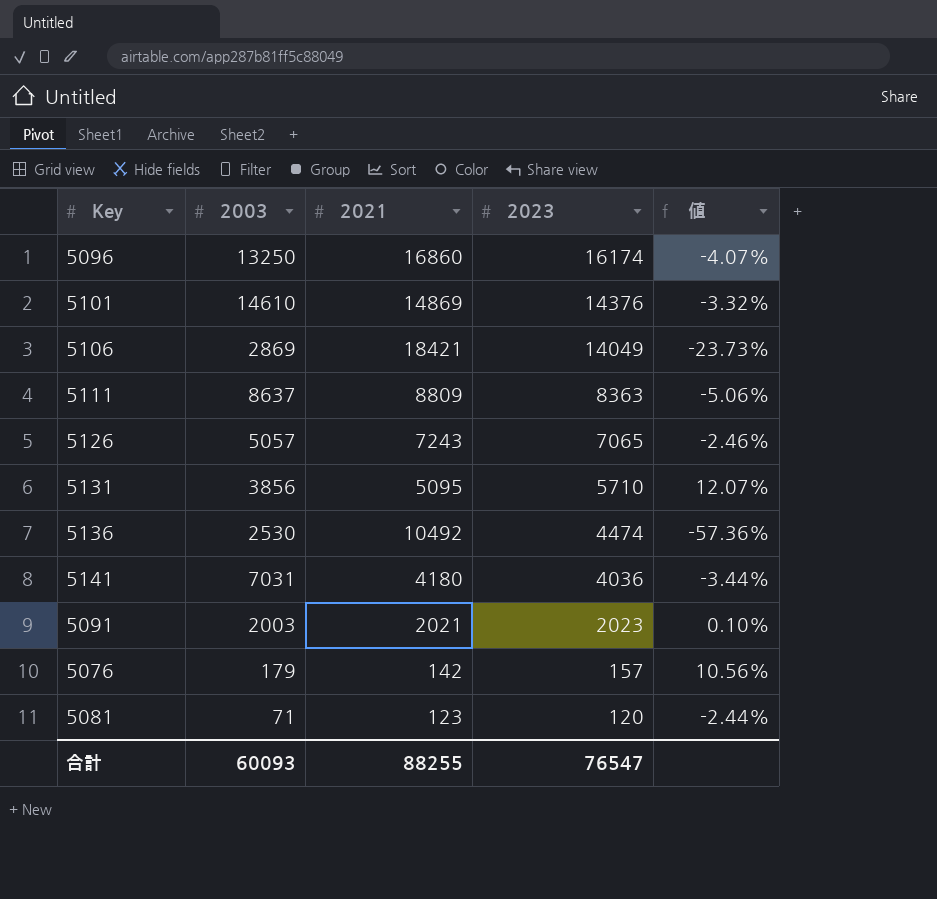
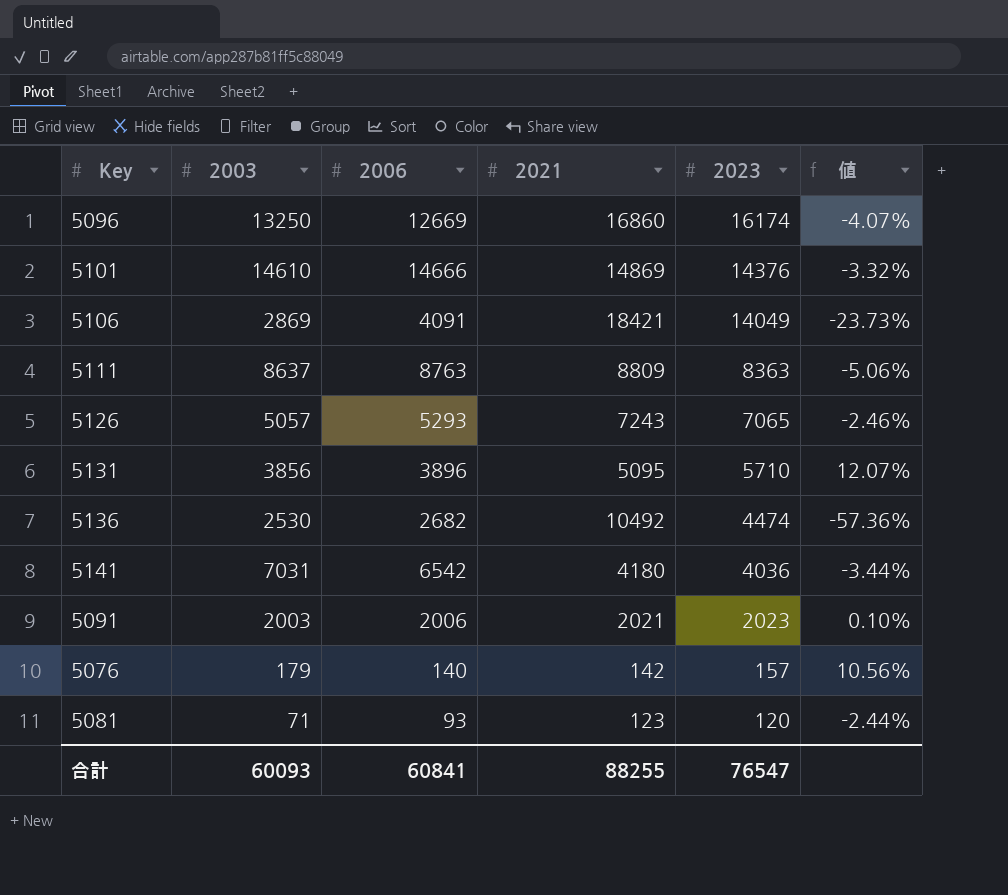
column 2006 | position: none -> 3

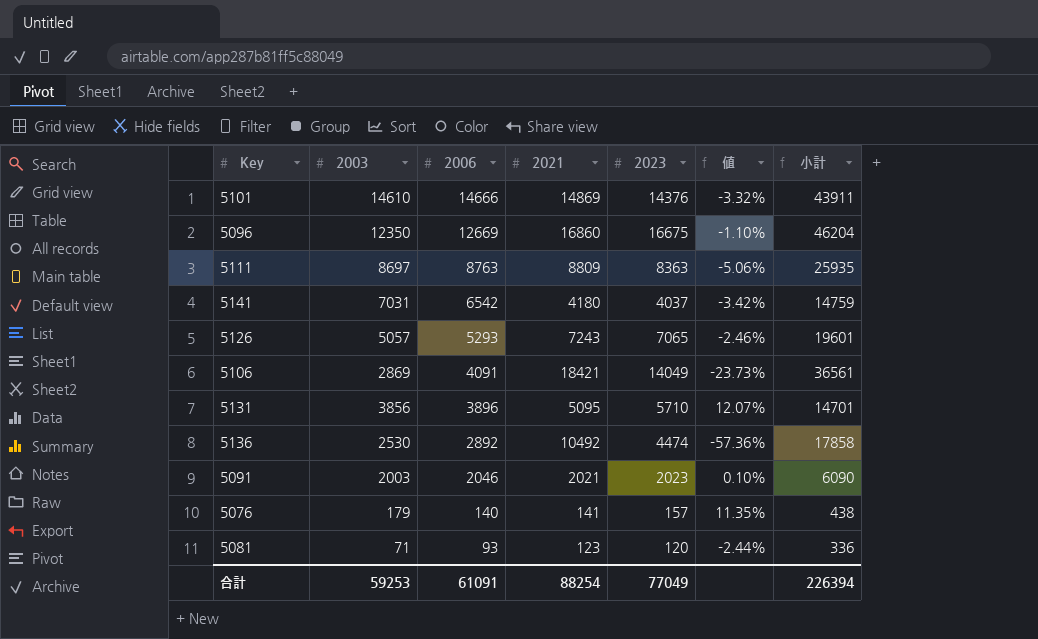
row order: 2023 descending -> 2006 descending
column 小計 | formula: none -> [2006] + [2021] + [2023]
5096 | 2003: 13250 -> 12350
5096 | 2023: 16174 -> 16675
5096 | 値: -4.07% -> -1.10%
5111 | 2003: 8637 -> 8697
5141 | 2023: 4036 -> 4037
5141 | 値: -3.44% -> -3.42%
5136 | 2006: 2682 -> 2892
5091 | 2006: 2006 -> 2046
5076 | 2021: 142 -> 141
5076 | 値: 10.56% -> 11.35%
合計 | 2003: 60093 -> 59253
合計 | 2006: 60841 -> 61091
合計 | 2021: 88255 -> 88254
合計 | 2023: 76547 -> 77049

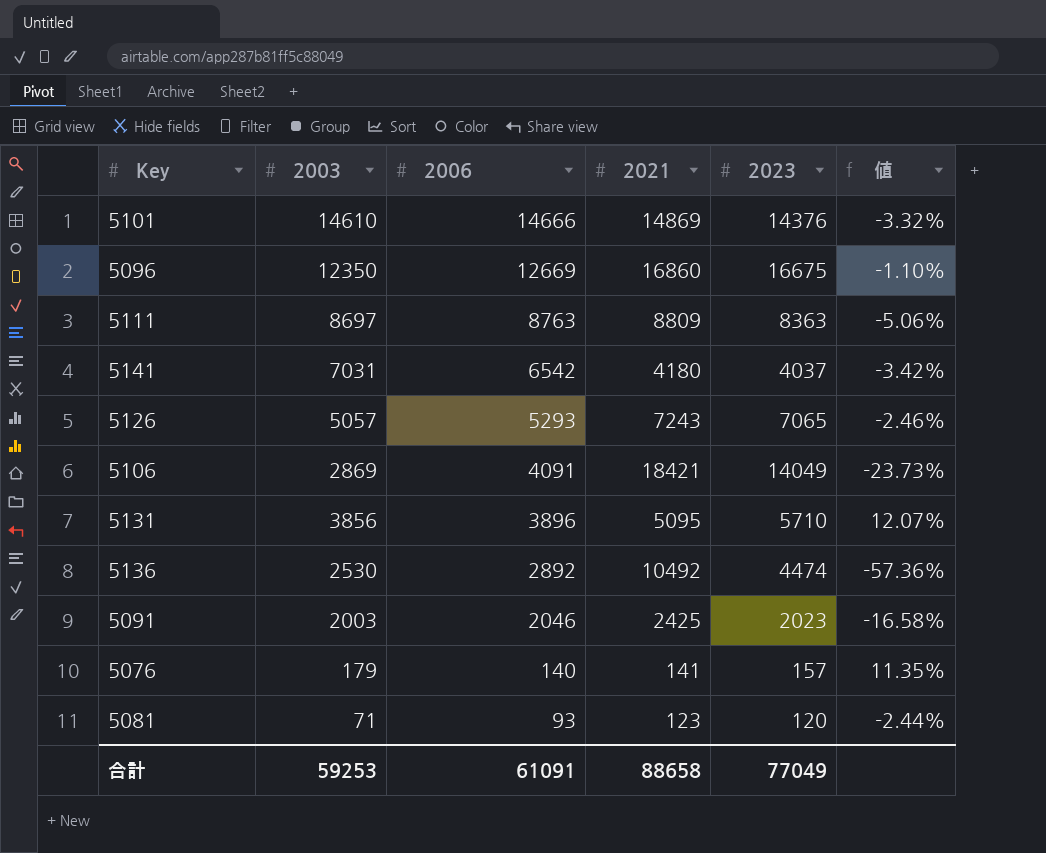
column 小計 | formula: [2006] + [2021] + [2023] -> none
5091 | 2021: 2021 -> 2425
5091 | 値: 0.10% -> -16.58%
合計 | 2021: 88254 -> 88658

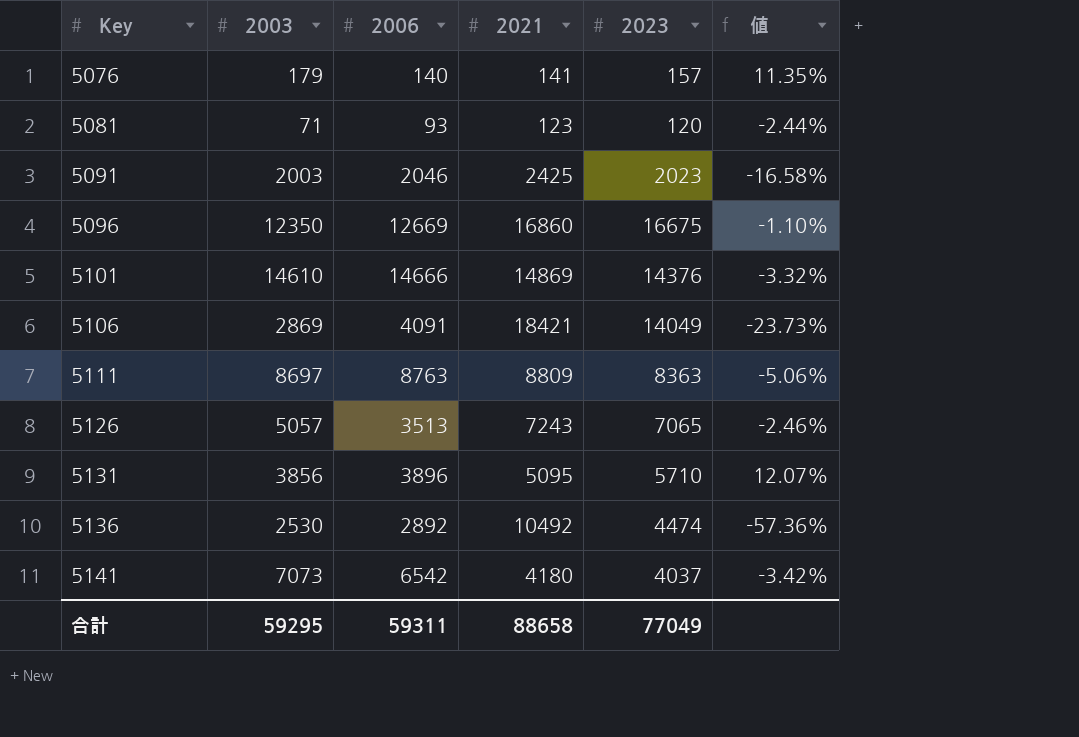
row order: 2006 descending -> Key ascending
5126 | 2006: 5293 -> 3513
5141 | 2003: 7031 -> 7073
合計 | 2003: 59253 -> 59295
合計 | 2006: 61091 -> 59311

